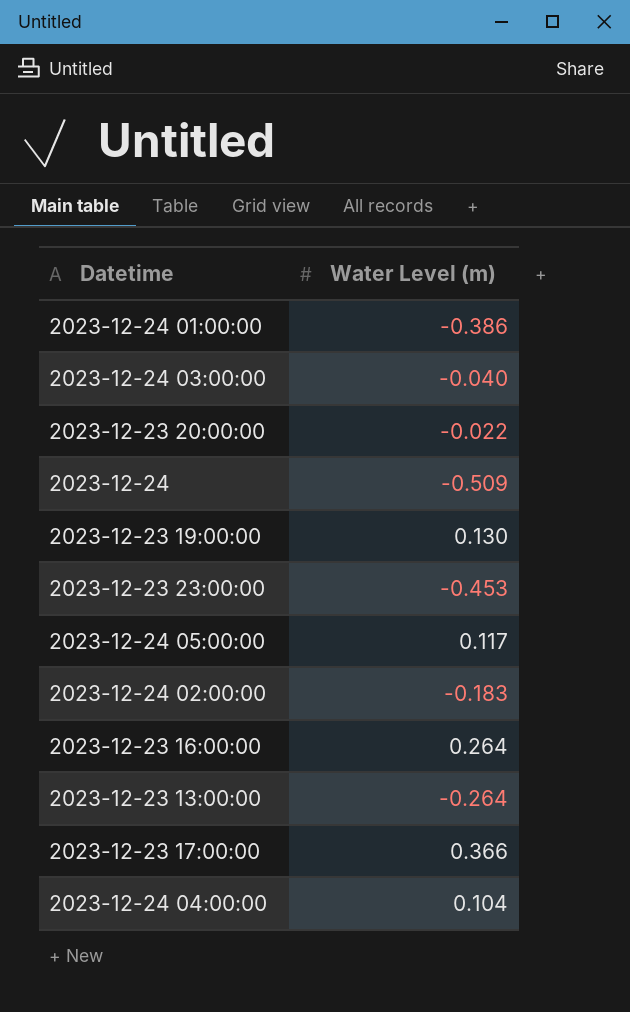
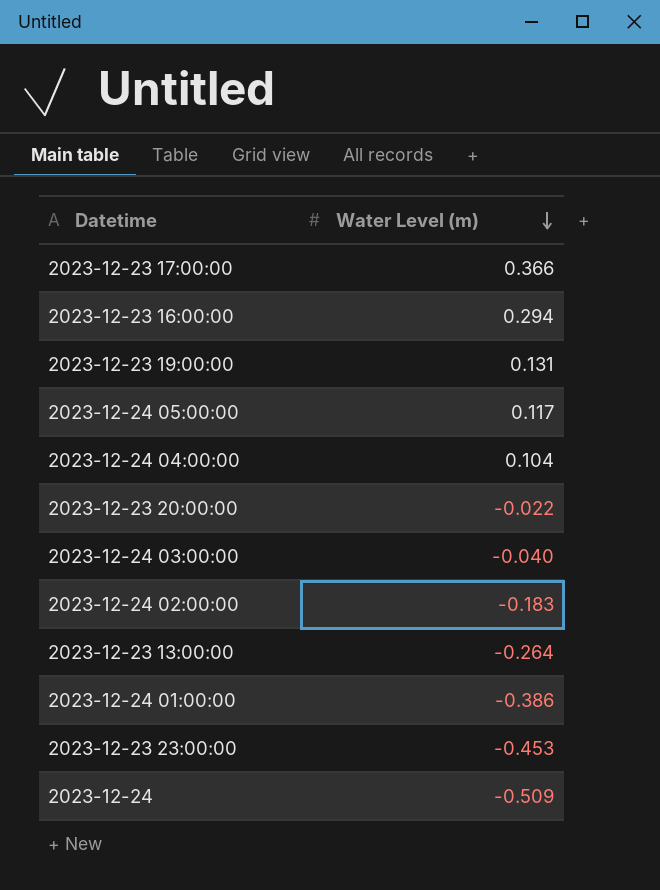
row order: none -> Water Level (m) descending
2023-12-23 16:00:00 | Water Level (m): 0.264 -> 0.294
2023-12-23 19:00:00 | Water Level (m): 0.130 -> 0.131

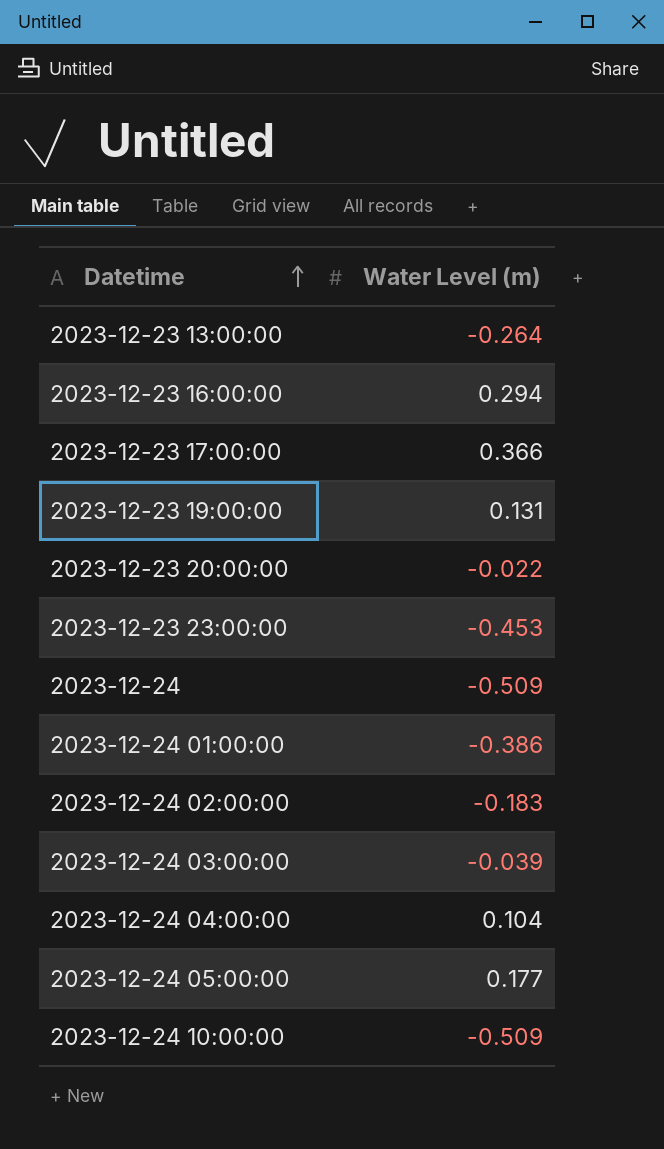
row order: Water Level (m) descending -> Datetime ascending
2023-12-24 03:00:00 | Water Level (m): -0.040 -> -0.039
2023-12-24 05:00:00 | Water Level (m): 0.117 -> 0.177
row 2023-12-24 10:00:00: none -> -0.509

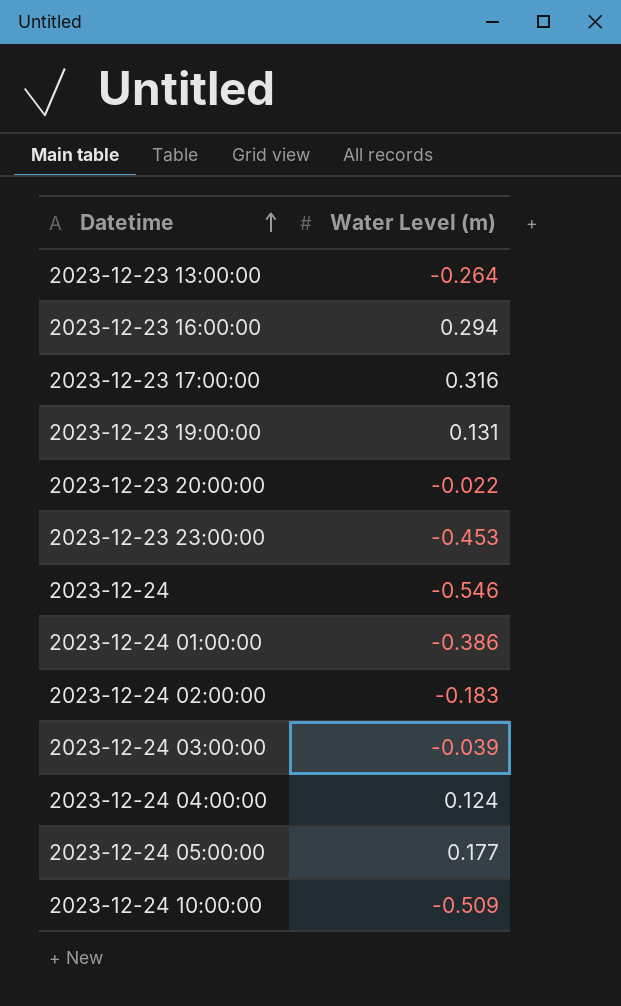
2023-12-23 17:00:00 | Water Level (m): 0.366 -> 0.316
2023-12-24 | Water Level (m): -0.509 -> -0.546
2023-12-24 04:00:00 | Water Level (m): 0.104 -> 0.124

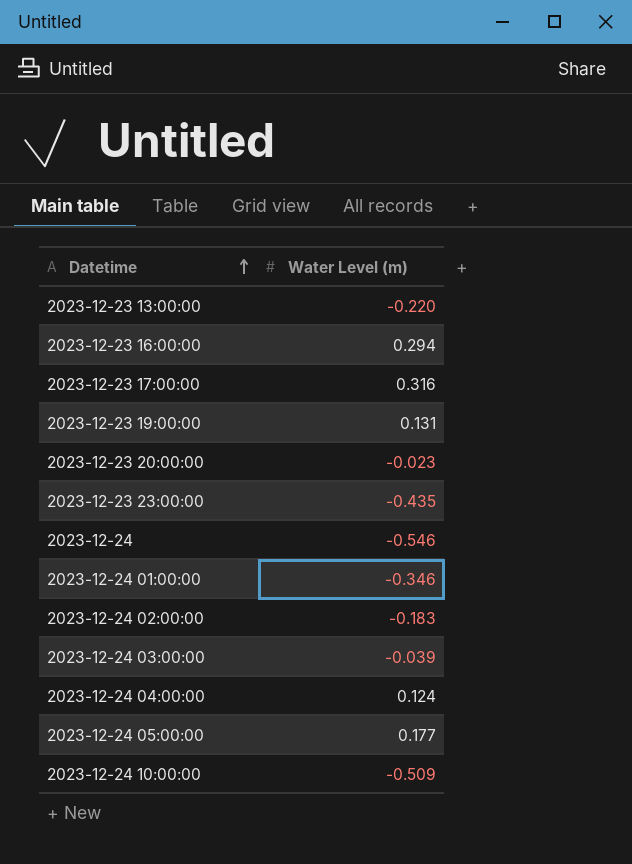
2023-12-23 13:00:00 | Water Level (m): -0.264 -> -0.220
2023-12-23 20:00:00 | Water Level (m): -0.022 -> -0.023
2023-12-23 23:00:00 | Water Level (m): -0.453 -> -0.435
2023-12-24 01:00:00 | Water Level (m): -0.386 -> -0.346

